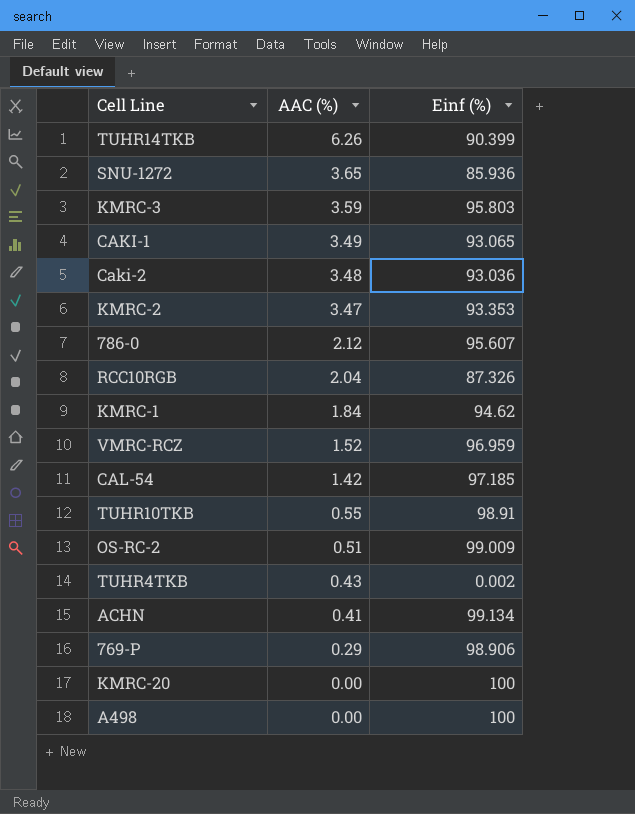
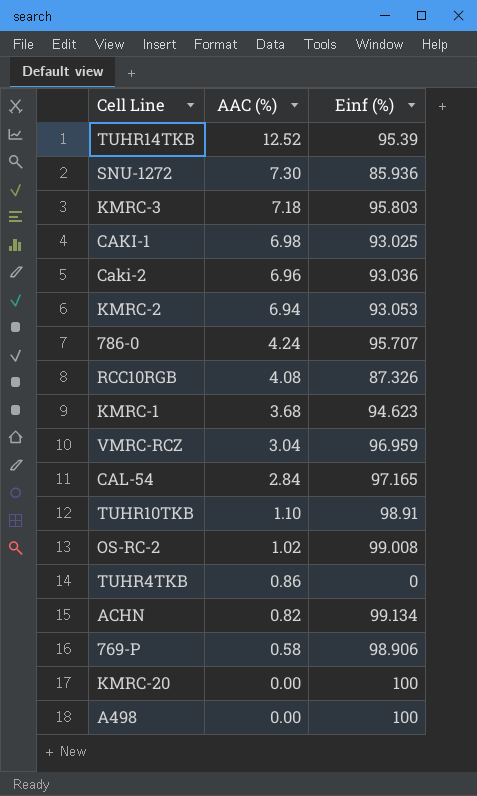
TUHR14TKB | AAC (%): 6.26 -> 12.52
TUHR14TKB | Einf (%): 90.399 -> 95.39
SNU-1272 | AAC (%): 3.65 -> 7.30
KMRC-3 | AAC (%): 3.59 -> 7.18
CAKI-1 | AAC (%): 3.49 -> 6.98
CAKI-1 | Einf (%): 93.065 -> 93.025
Caki-2 | AAC (%): 3.48 -> 6.96
KMRC-2 | AAC (%): 3.47 -> 6.94
KMRC-2 | Einf (%): 93.353 -> 93.053
786-0 | AAC (%): 2.12 -> 4.24
786-0 | Einf (%): 95.607 -> 95.707
RCC10RGB | AAC (%): 2.04 -> 4.08
KMRC-1 | AAC (%): 1.84 -> 3.68
KMRC-1 | Einf (%): 94.62 -> 94.623
VMRC-RCZ | AAC (%): 1.52 -> 3.04
CAL-54 | AAC (%): 1.42 -> 2.84
CAL-54 | Einf (%): 97.185 -> 97.165
TUHR10TKB | AAC (%): 0.55 -> 1.10
OS-RC-2 | AAC (%): 0.51 -> 1.02
OS-RC-2 | Einf (%): 99.009 -> 99.008
TUHR4TKB | AAC (%): 0.43 -> 0.86
TUHR4TKB | Einf (%): 0.002 -> 0
ACHN | AAC (%): 0.41 -> 0.82
769-P | AAC (%): 0.29 -> 0.58

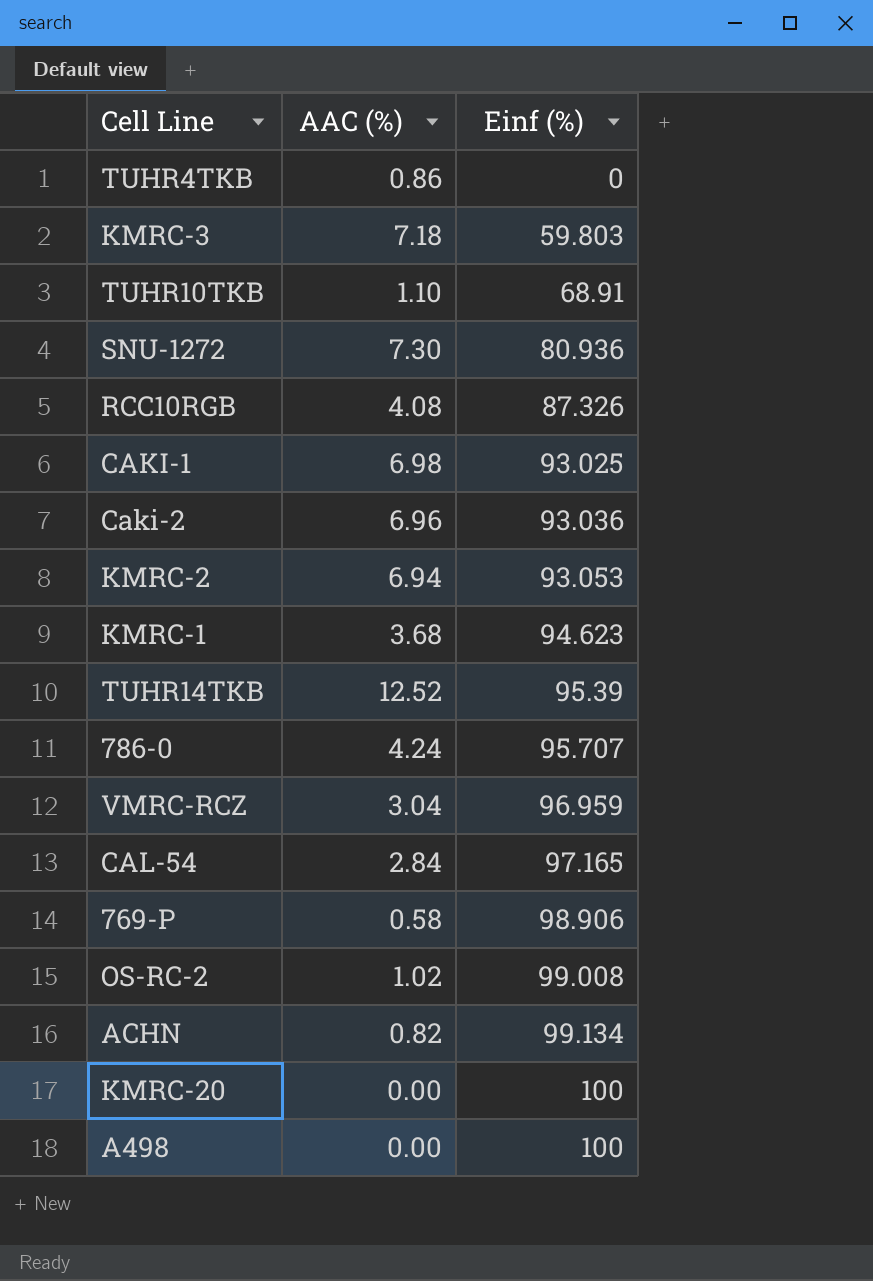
row order: AAC (%) descending -> Einf (%) ascending
KMRC-3 | Einf (%): 95.803 -> 59.803
TUHR10TKB | Einf (%): 98.91 -> 68.91
SNU-1272 | Einf (%): 85.936 -> 80.936

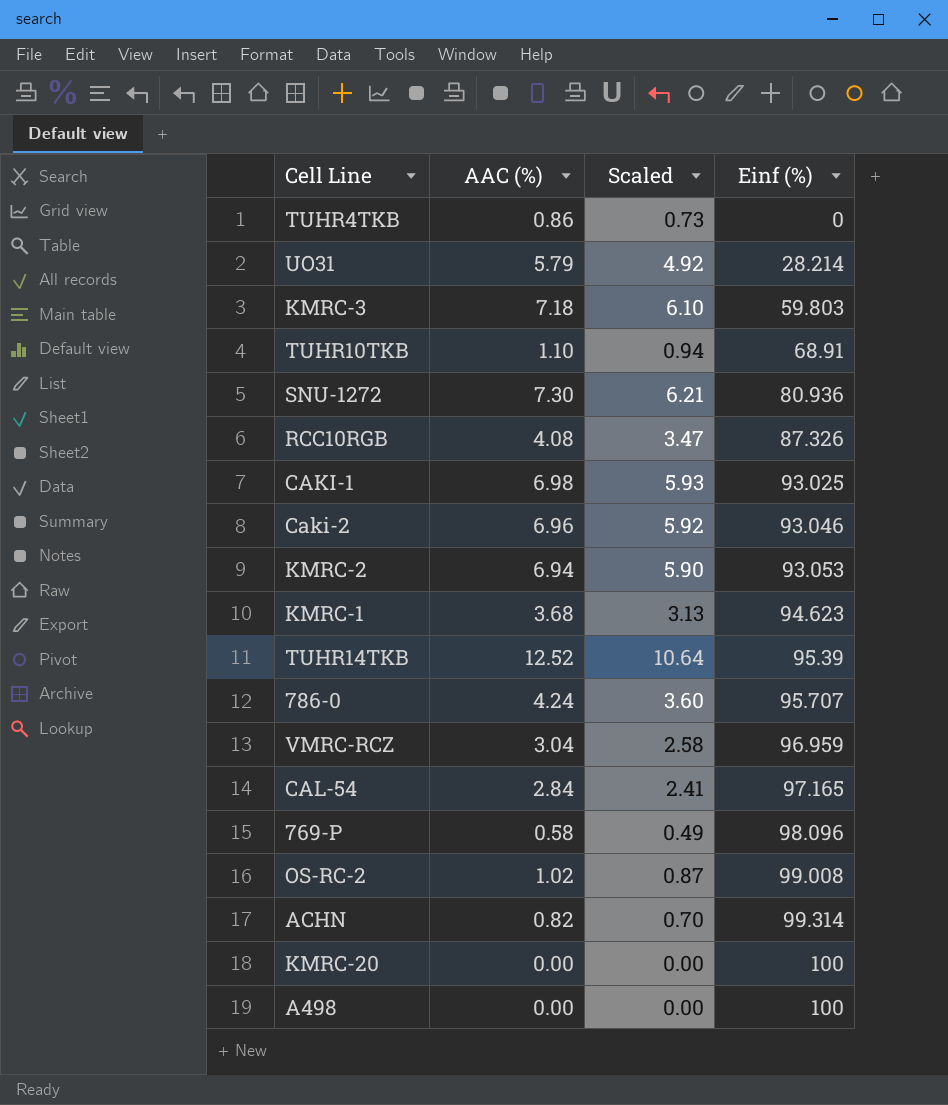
column Scaled | formula: none -> [AAC (%)] * 0.85
row UO31: none -> 5.79 | 4.92 | 28.214
Caki-2 | Einf (%): 93.036 -> 93.046
769-P | Einf (%): 98.906 -> 98.096
ACHN | Einf (%): 99.134 -> 99.314

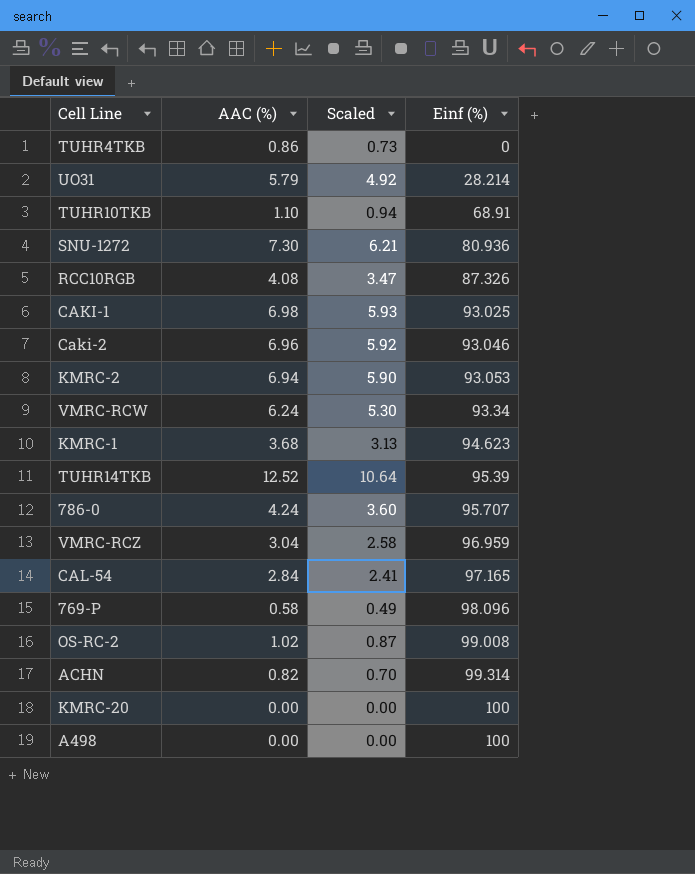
row KMRC-3: 7.18 | 6.10 | 59.803 -> none
row VMRC-RCW: none -> 6.24 | 5.30 | 93.34

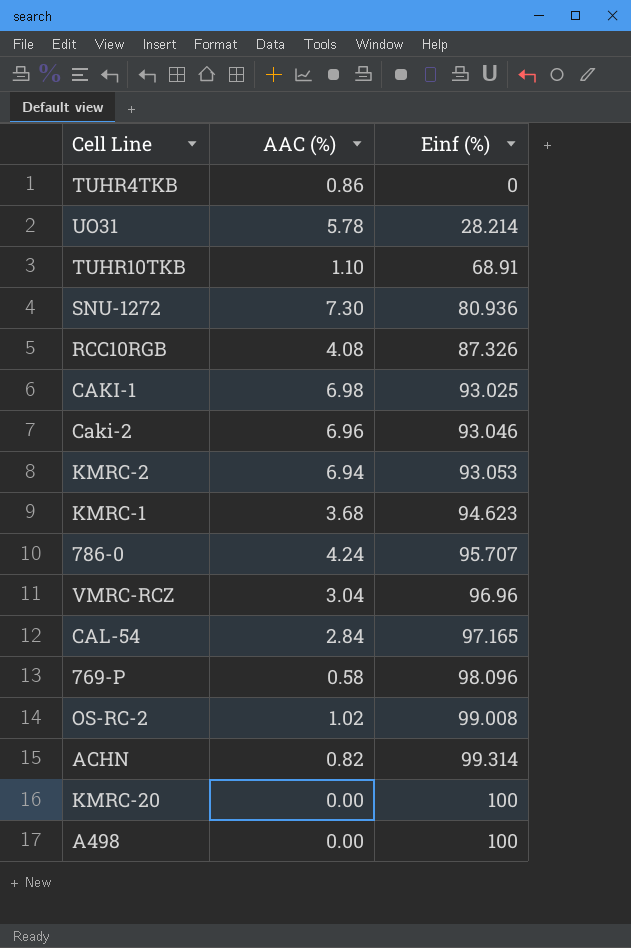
column Scaled | formula: [AAC (%)] * 0.85 -> none
row VMRC-RCW: 6.24 | 5.30 | 93.34 -> none
row TUHR14TKB: 12.52 | 10.64 | 95.39 -> none
UO31 | AAC (%): 5.79 -> 5.78
VMRC-RCZ | Einf (%): 96.959 -> 96.96

